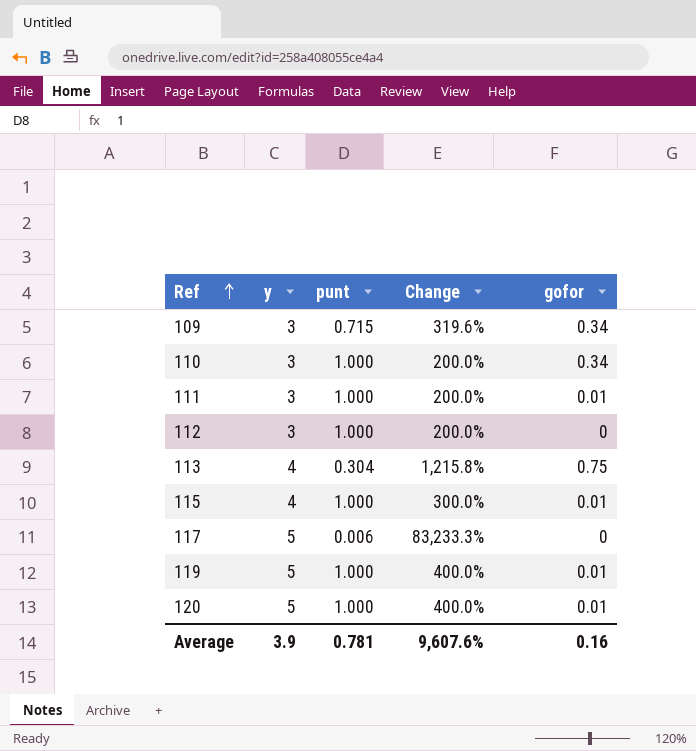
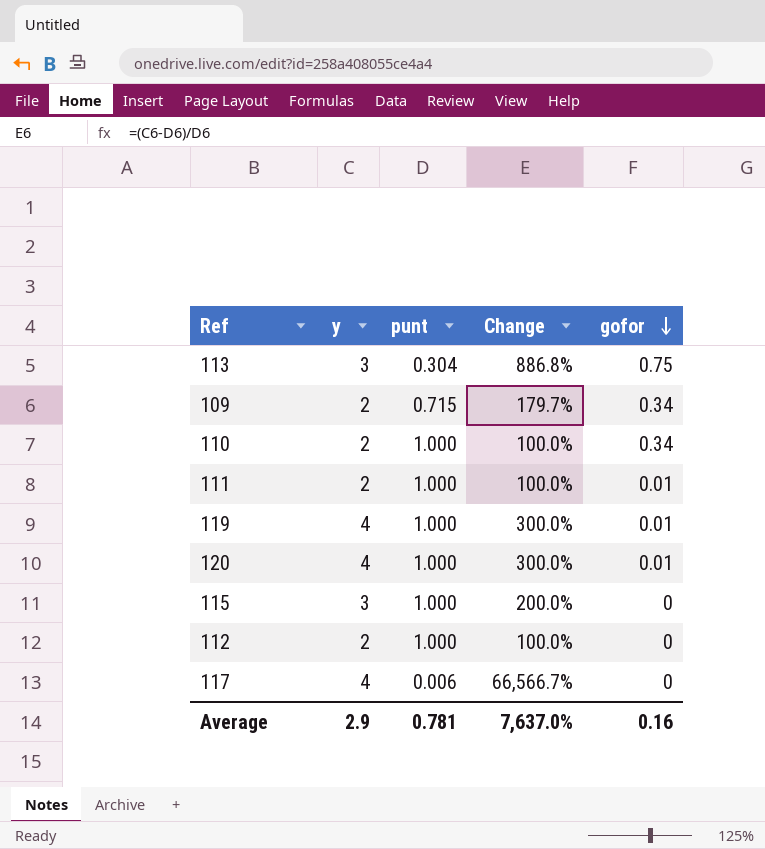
row order: Ref ascending -> gofor descending
113 | y: 4 -> 3
113 | Change: 1,215.8% -> 886.8%
109 | y: 3 -> 2
109 | Change: 319.6% -> 179.7%
110 | y: 3 -> 2
110 | Change: 200.0% -> 100.0%
111 | y: 3 -> 2
111 | Change: 200.0% -> 100.0%
119 | y: 5 -> 4
119 | Change: 400.0% -> 300.0%
120 | y: 5 -> 4
120 | Change: 400.0% -> 300.0%
115 | y: 4 -> 3
115 | Change: 300.0% -> 200.0%
115 | gofor: 0.01 -> 0
112 | y: 3 -> 2
112 | Change: 200.0% -> 100.0%
117 | y: 5 -> 4
117 | Change: 83,233.3% -> 66,566.7%
Average | y: 3.9 -> 2.9
Average | Change: 9,607.6% -> 7,637.0%

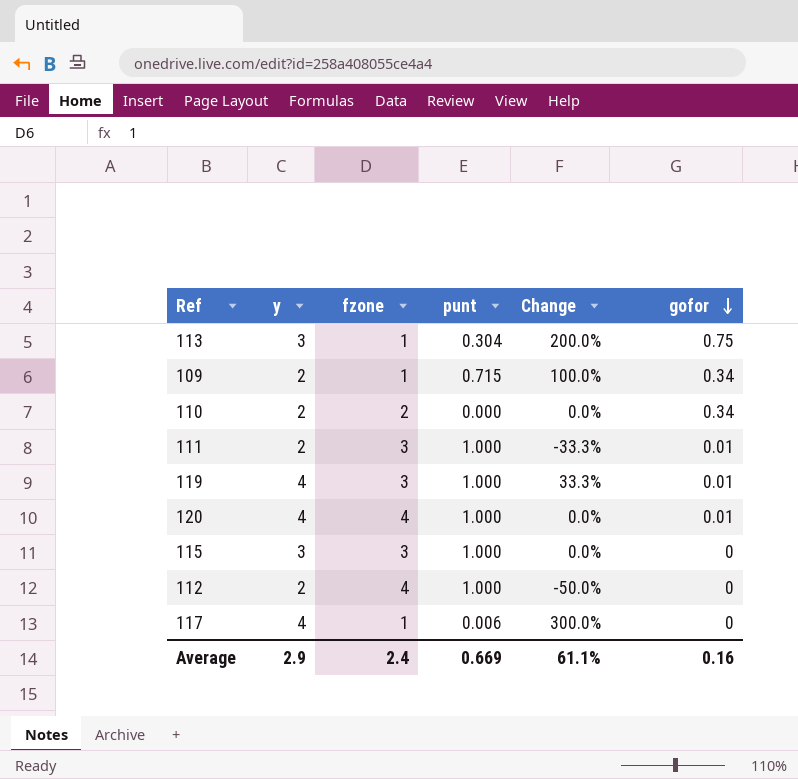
column fzone | position: none -> 3
column Change | formula: ([y] - [punt]) / [punt] -> ([y] - [fzone]) / [fzone]
110 | punt: 1.000 -> 0.000
Average | punt: 0.781 -> 0.669
Average | Change: 7,637.0% -> 61.1%

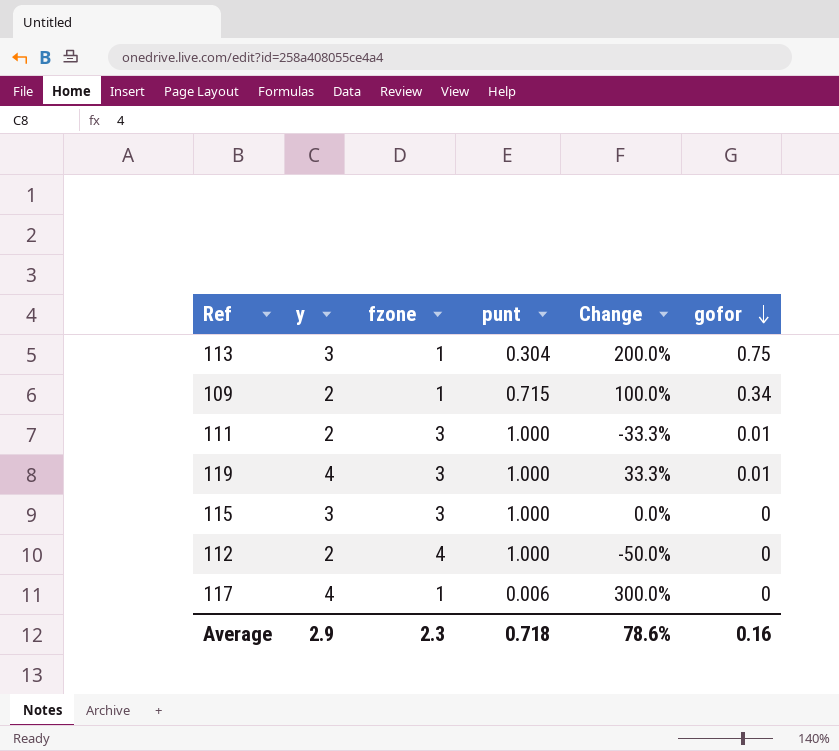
row 110: 2 | 2 | 0.000 | 0.0% | 0.34 -> none
row 120: 4 | 4 | 1.000 | 0.0% | 0.01 -> none
Average | fzone: 2.4 -> 2.3
Average | punt: 0.669 -> 0.718
Average | Change: 61.1% -> 78.6%

